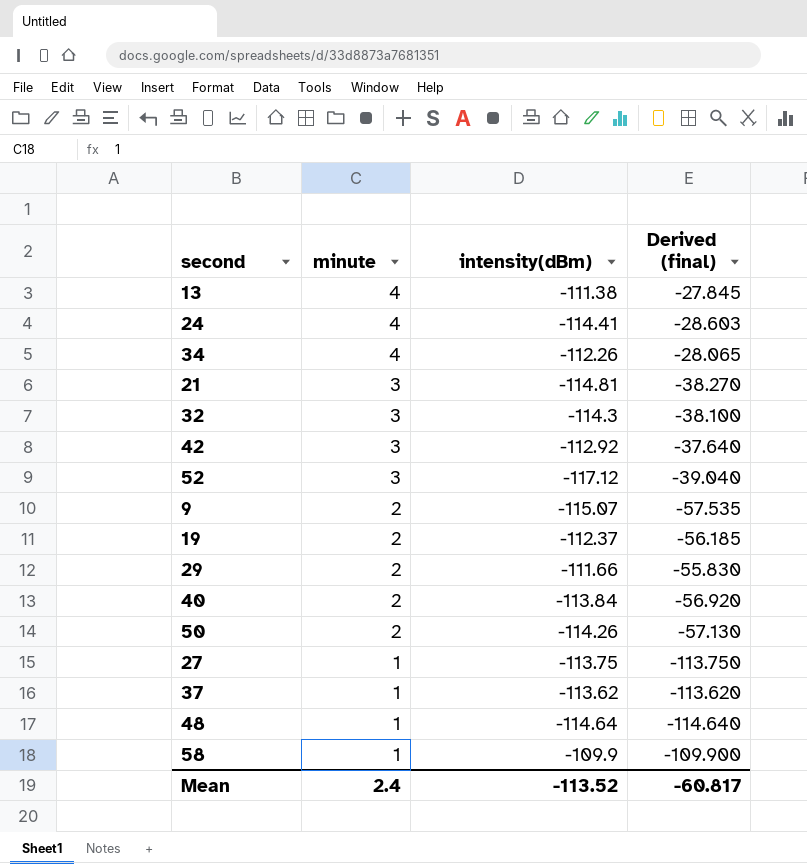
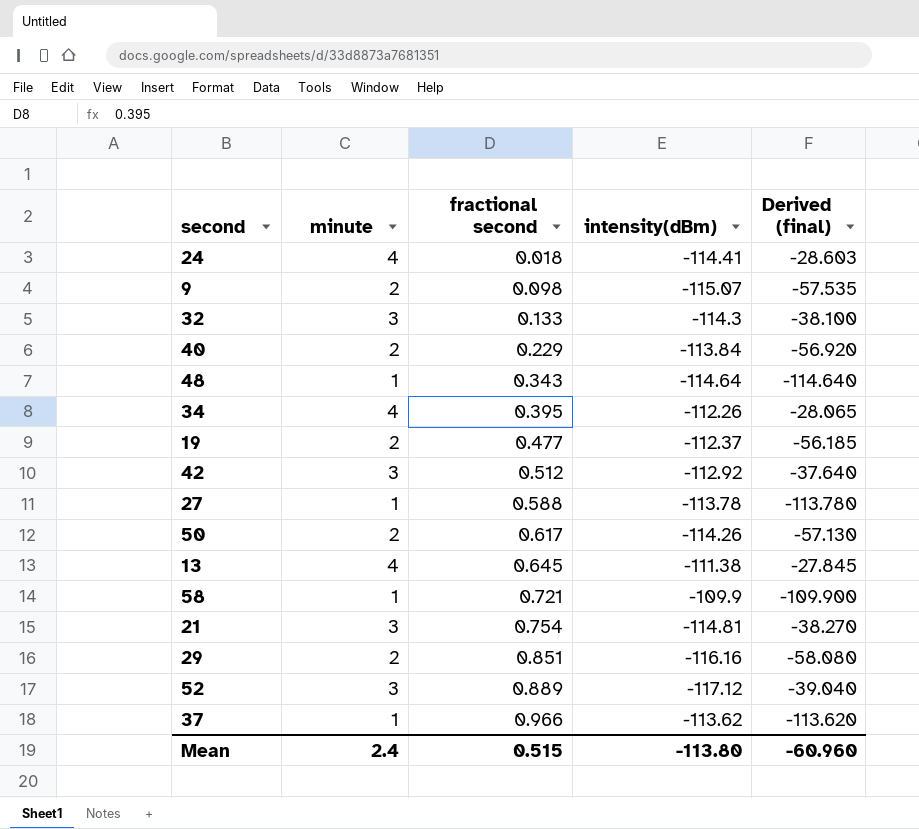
row order: minute descending -> fractional second ascending
column fractional second | position: none -> 3
27 | intensity(dBm): -113.75 -> -113.78
27 | Derived (final): -113.750 -> -113.780
29 | intensity(dBm): -111.66 -> -116.16
29 | Derived (final): -55.830 -> -58.080
Mean | intensity(dBm): -113.52 -> -113.80
Mean | Derived (final): -60.817 -> -60.960

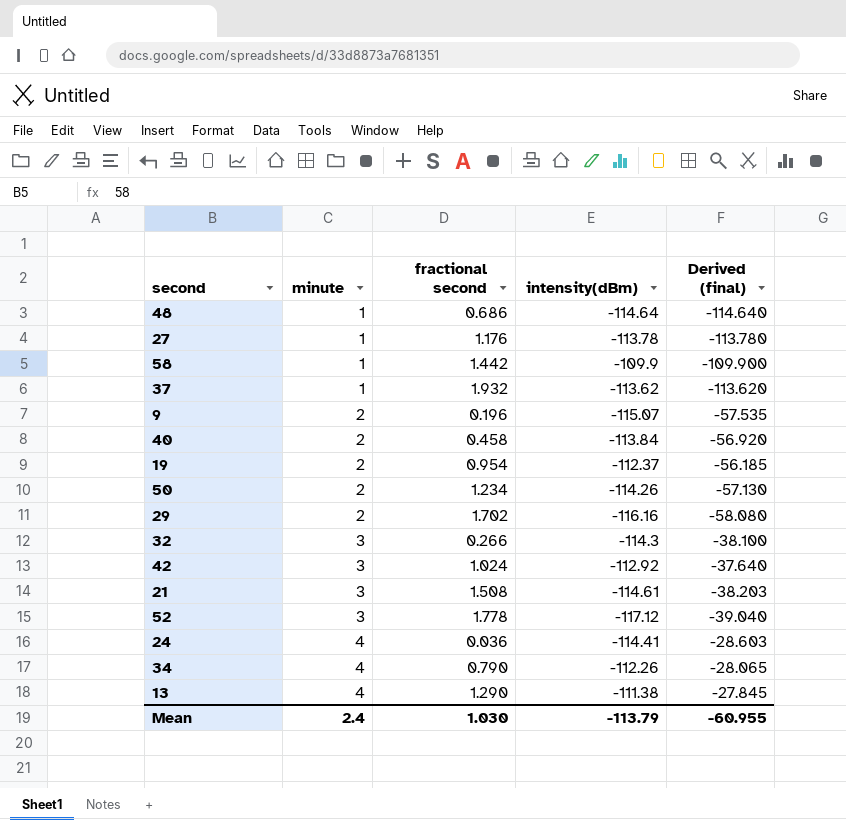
row order: fractional second ascending -> minute ascending
48 | fractional second: 0.343 -> 0.686
27 | fractional second: 0.588 -> 1.176
58 | fractional second: 0.721 -> 1.442
37 | fractional second: 0.966 -> 1.932
9 | fractional second: 0.098 -> 0.196
40 | fractional second: 0.229 -> 0.458
19 | fractional second: 0.477 -> 0.954
50 | fractional second: 0.617 -> 1.234
29 | fractional second: 0.851 -> 1.702
32 | fractional second: 0.133 -> 0.266
42 | fractional second: 0.512 -> 1.024
21 | fractional second: 0.754 -> 1.508
21 | intensity(dBm): -114.81 -> -114.61
21 | Derived (final): -38.270 -> -38.203
52 | fractional second: 0.889 -> 1.778
24 | fractional second: 0.018 -> 0.036
34 | fractional second: 0.395 -> 0.790
13 | fractional second: 0.645 -> 1.290
Mean | fractional second: 0.515 -> 1.030
Mean | intensity(dBm): -113.80 -> -113.79
Mean | Derived (final): -60.960 -> -60.955

